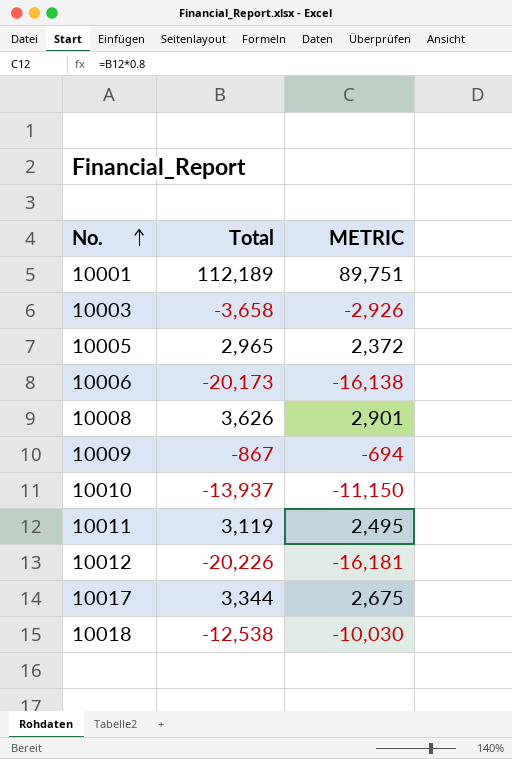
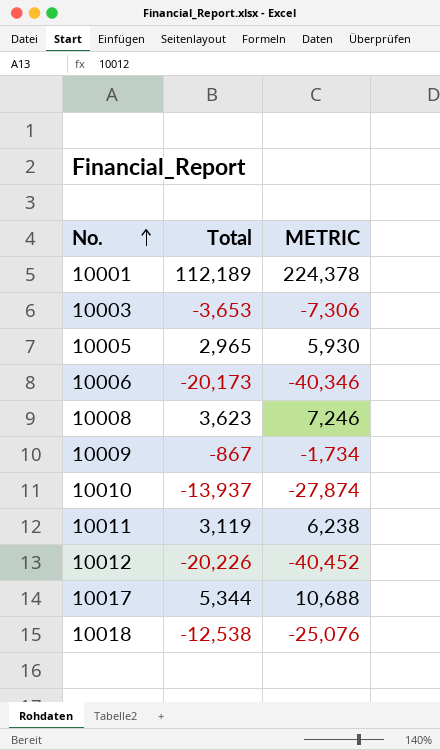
column METRIC | formula: [Total] * 0.8 -> [Total] * 2
10003 | Total: -3,658 -> -3,653
10008 | Total: 3,626 -> 3,623
10017 | Total: 3,344 -> 5,344

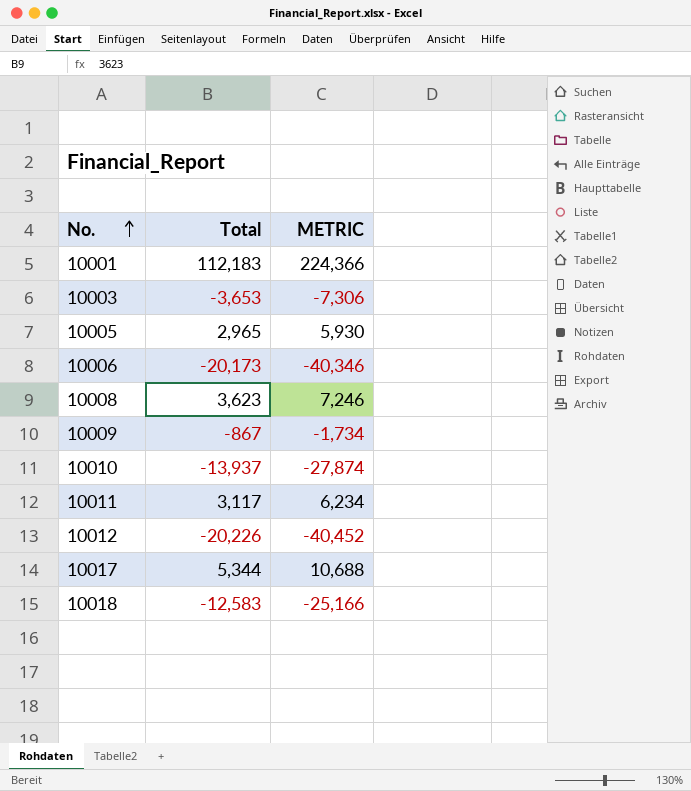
10001 | Total: 112,189 -> 112,183
10001 | METRIC: 224,378 -> 224,366
10011 | Total: 3,119 -> 3,117
10011 | METRIC: 6,238 -> 6,234
10018 | Total: -12,538 -> -12,583
10018 | METRIC: -25,076 -> -25,166

